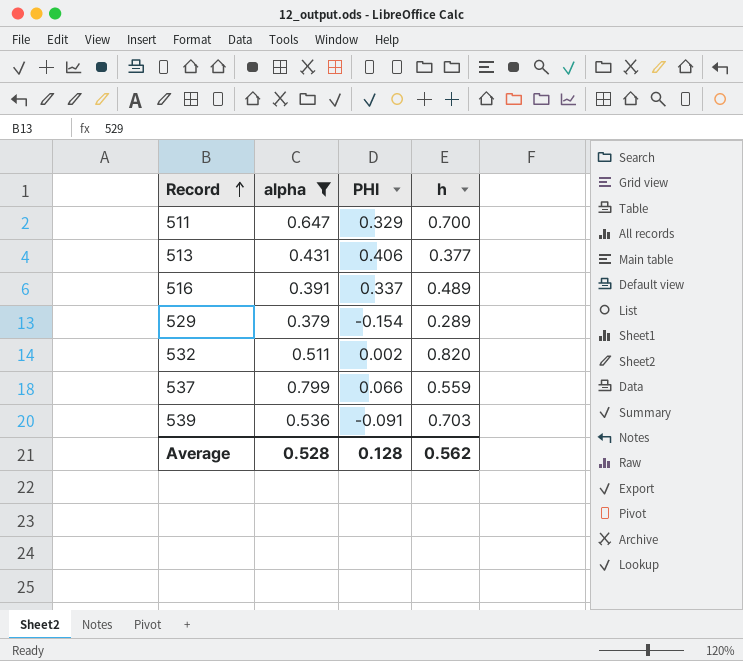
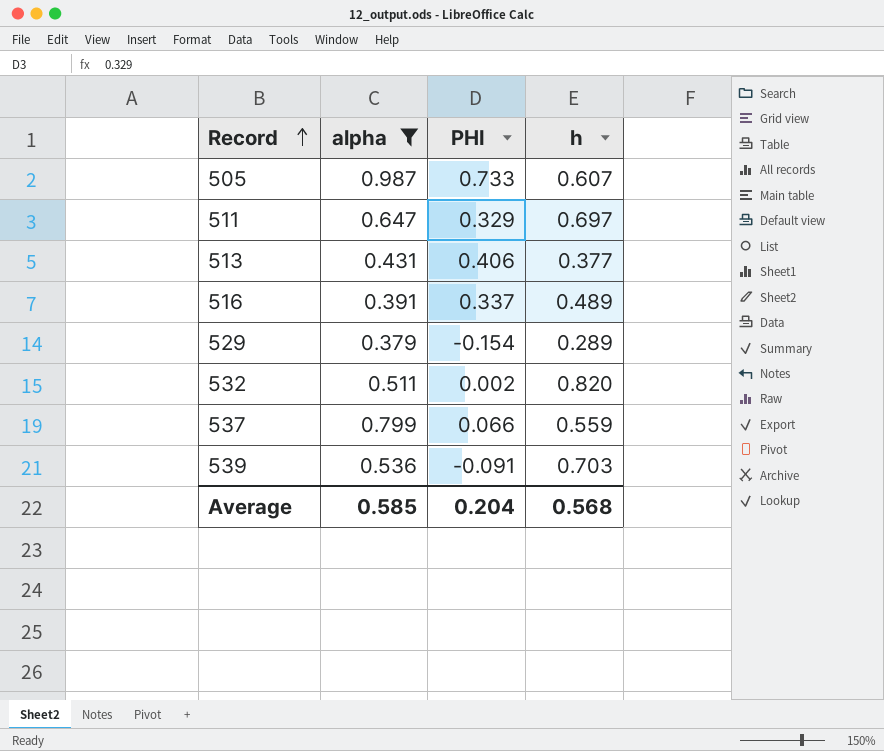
row 505: none -> 0.987 | 0.733 | 0.607
511 | h: 0.700 -> 0.697
Average | alpha: 0.528 -> 0.585
Average | PHI: 0.128 -> 0.204
Average | h: 0.562 -> 0.568

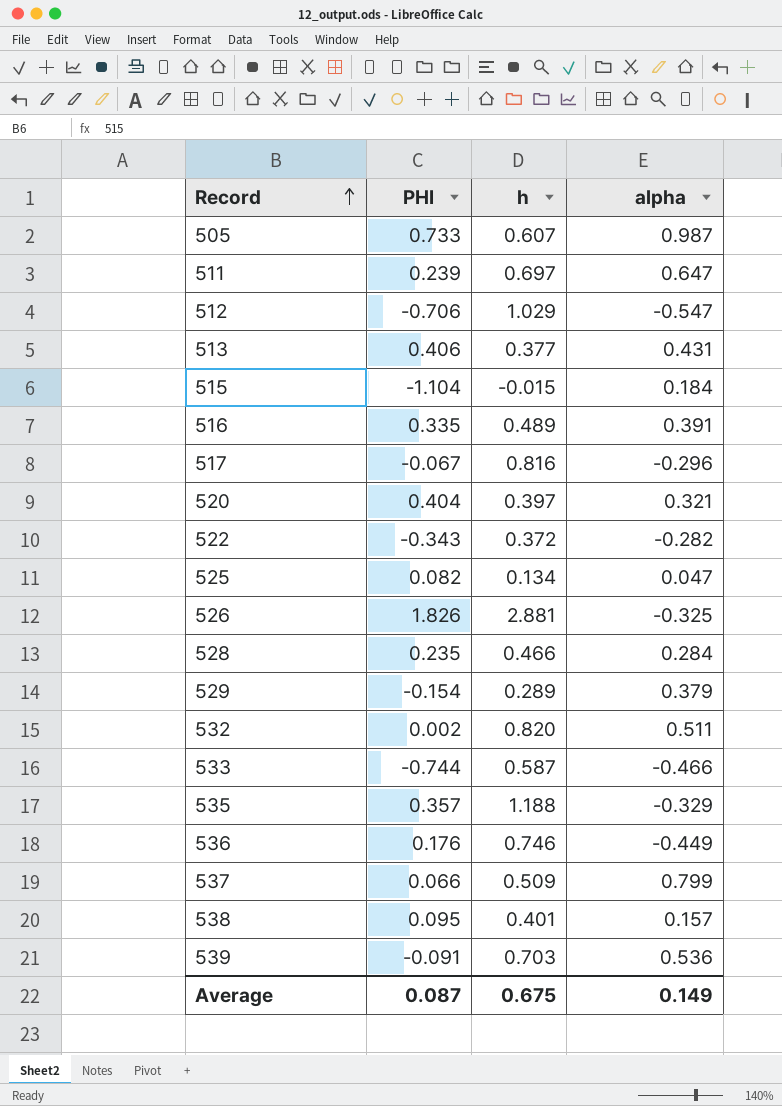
filter: alpha >= 0.379 -> none
column alpha | position: 2 -> 4
511 | PHI: 0.329 -> 0.239
516 | PHI: 0.337 -> 0.335
537 | h: 0.559 -> 0.509
Average | PHI: 0.204 -> 0.087
Average | h: 0.568 -> 0.675
Average | alpha: 0.585 -> 0.149

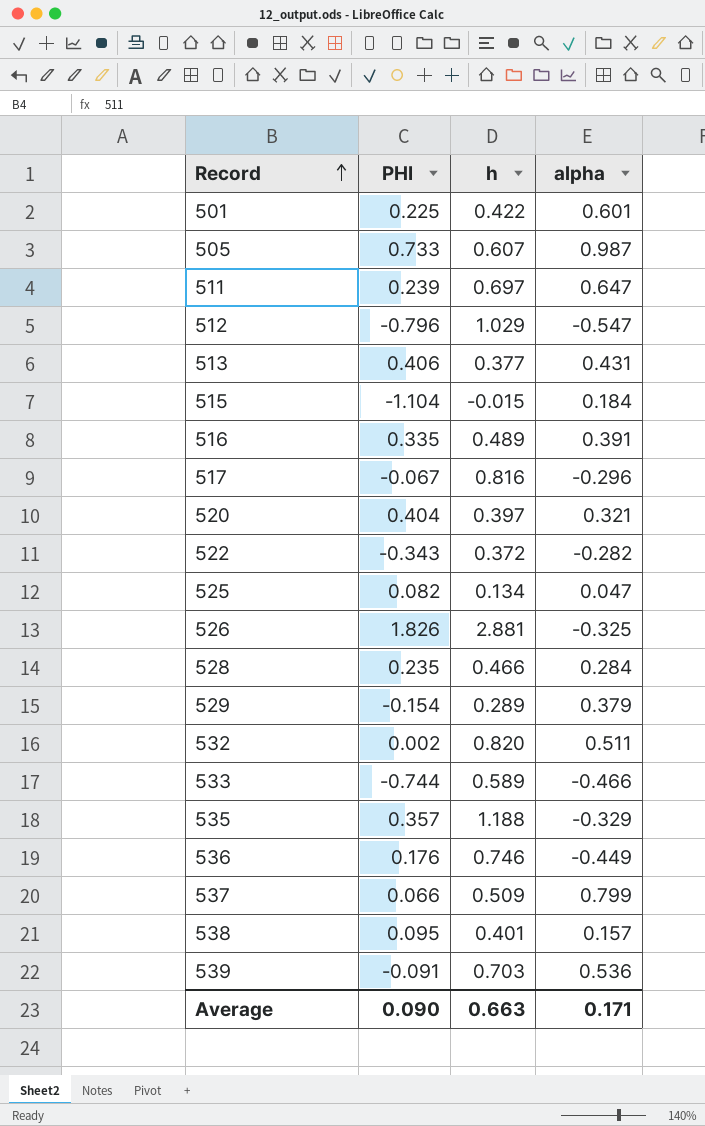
row 501: none -> 0.225 | 0.422 | 0.601
512 | PHI: -0.706 -> -0.796
533 | h: 0.587 -> 0.589
Average | PHI: 0.087 -> 0.090
Average | h: 0.675 -> 0.663
Average | alpha: 0.149 -> 0.171

